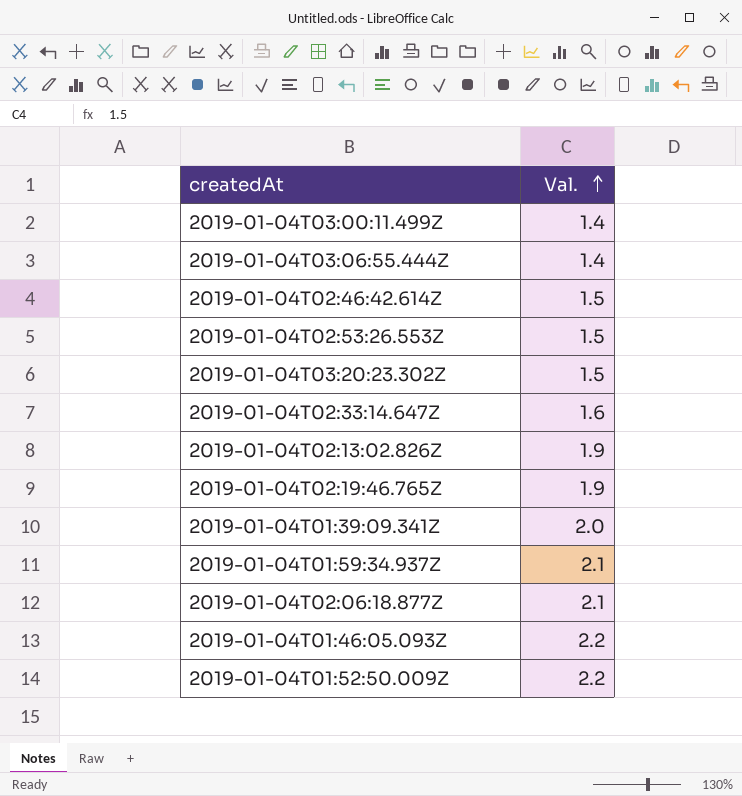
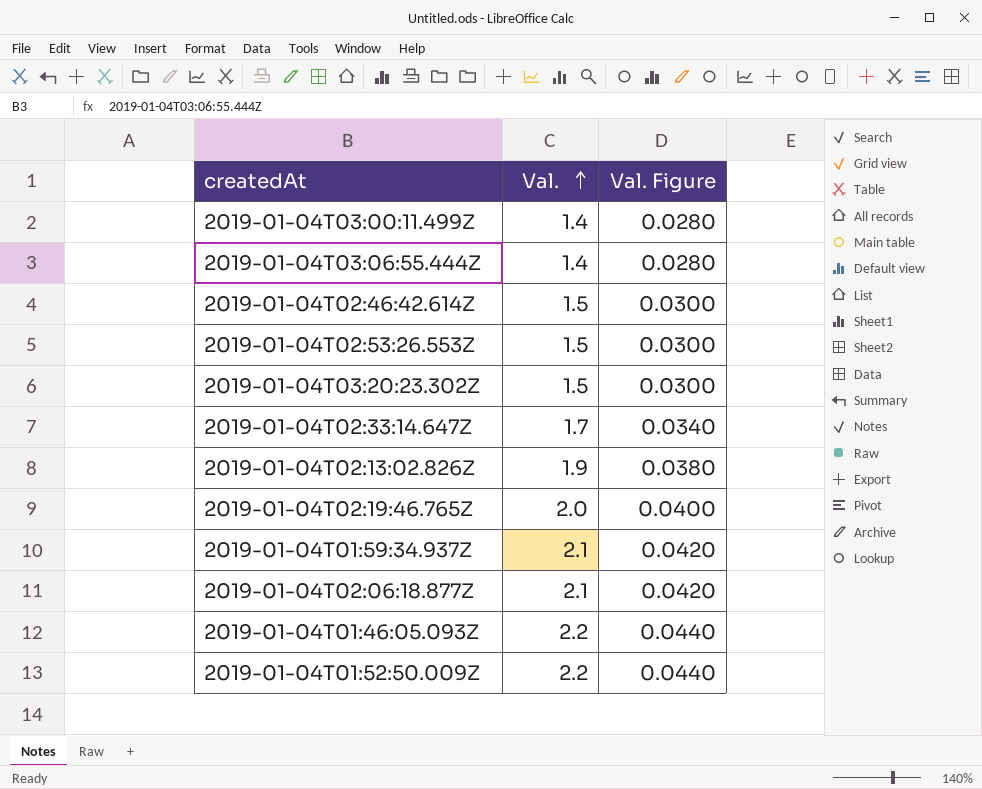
column Val. Figure | formula: none -> [Val.] * 0.02
row 2019-01-04T01:39:09.341Z: 2.0 -> none
2019-01-04T02:33:14.647Z | Val.: 1.6 -> 1.7
2019-01-04T02:19:46.765Z | Val.: 1.9 -> 2.0

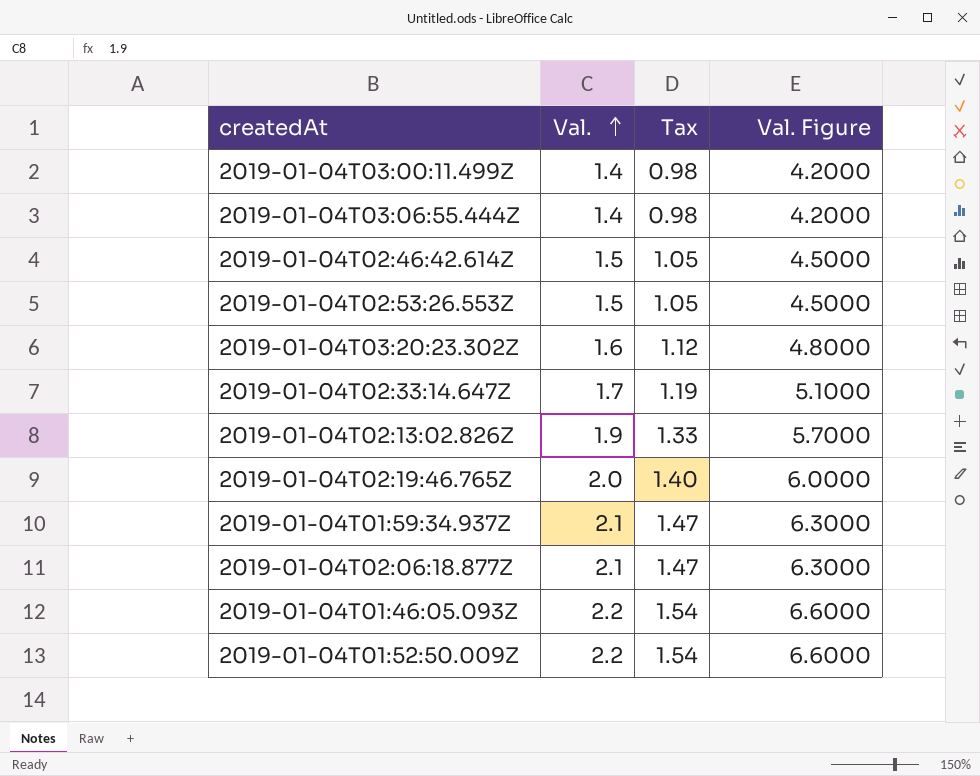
column Tax | formula: none -> [Val.] * 0.7
column Val. Figure | formula: [Val.] * 0.02 -> [Val.] * 3
2019-01-04T03:20:23.302Z | Val.: 1.5 -> 1.6

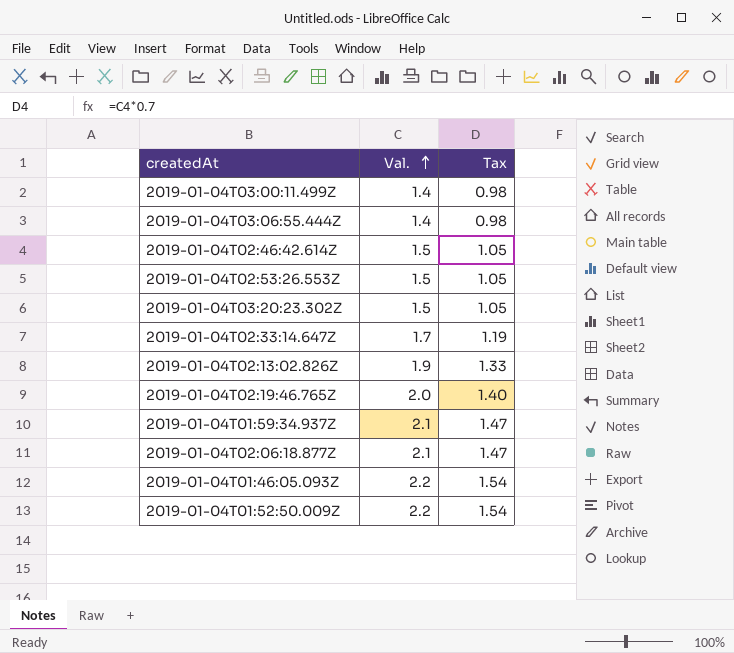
column Val. Figure | formula: [Val.] * 3 -> none
2019-01-04T03:20:23.302Z | Val.: 1.6 -> 1.5
2019-01-04T03:20:23.302Z | Tax: 1.12 -> 1.05

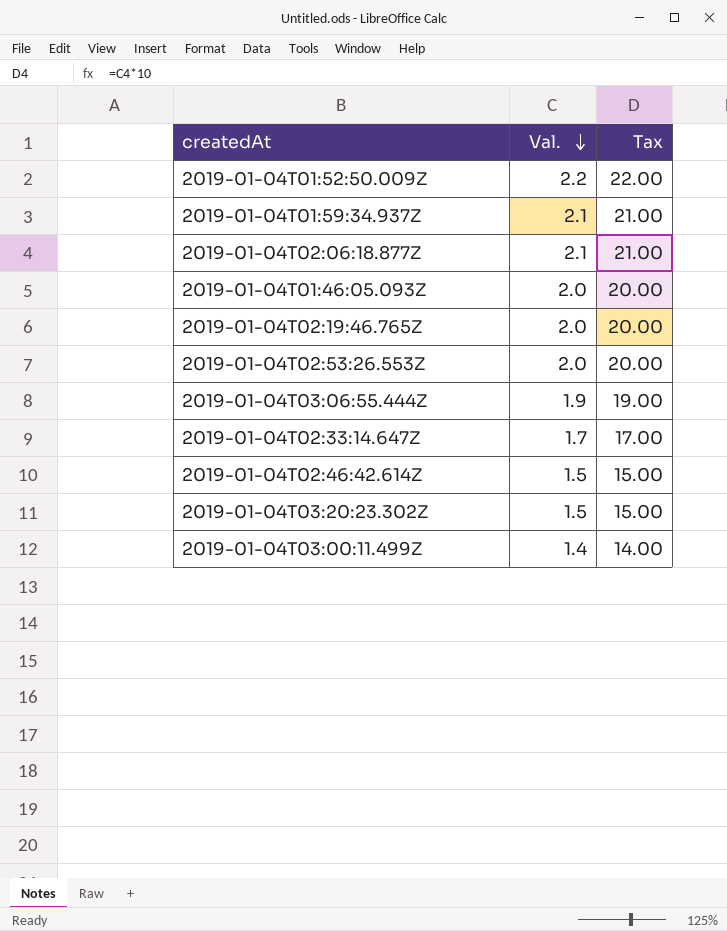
row order: Val. ascending -> Val. descending
column Tax | formula: [Val.] * 0.7 -> [Val.] * 10
row 2019-01-04T02:13:02.826Z: 1.9 | 1.33 -> none
2019-01-04T01:46:05.093Z | Val.: 2.2 -> 2.0
2019-01-04T02:53:26.553Z | Val.: 1.5 -> 2.0
2019-01-04T03:06:55.444Z | Val.: 1.4 -> 1.9

